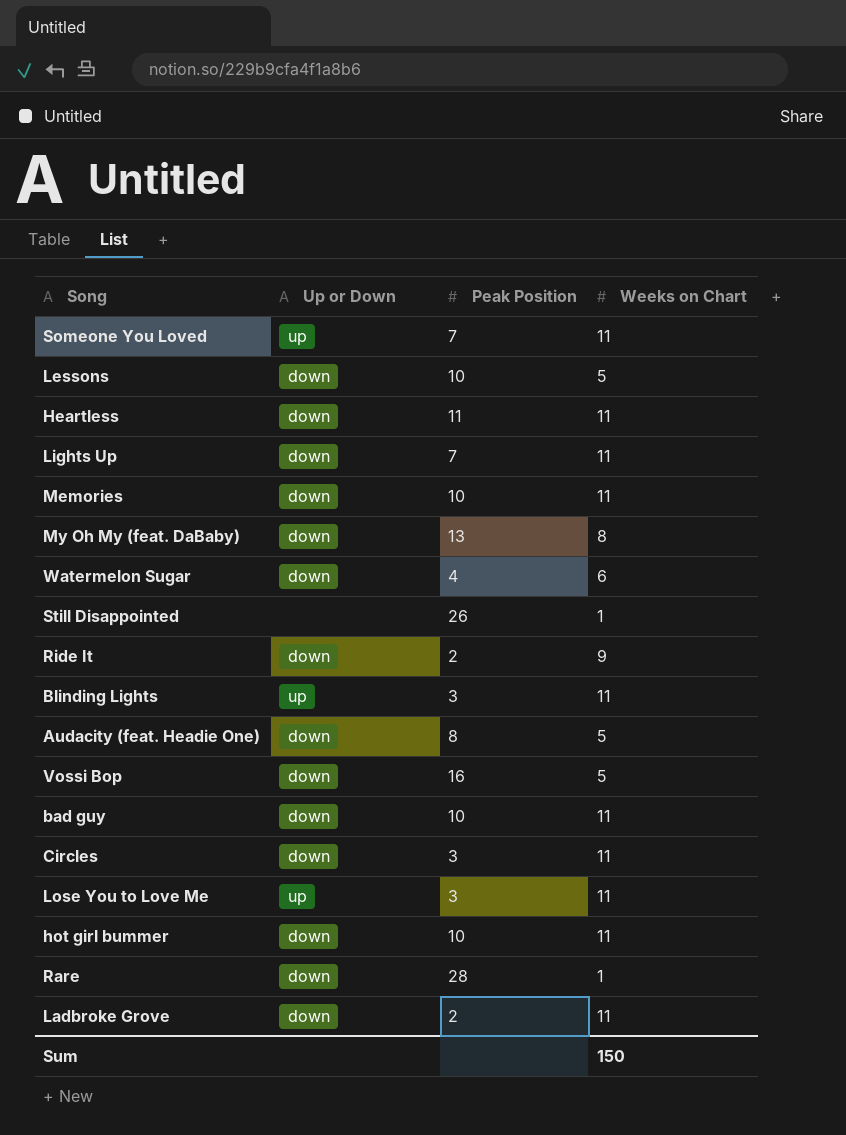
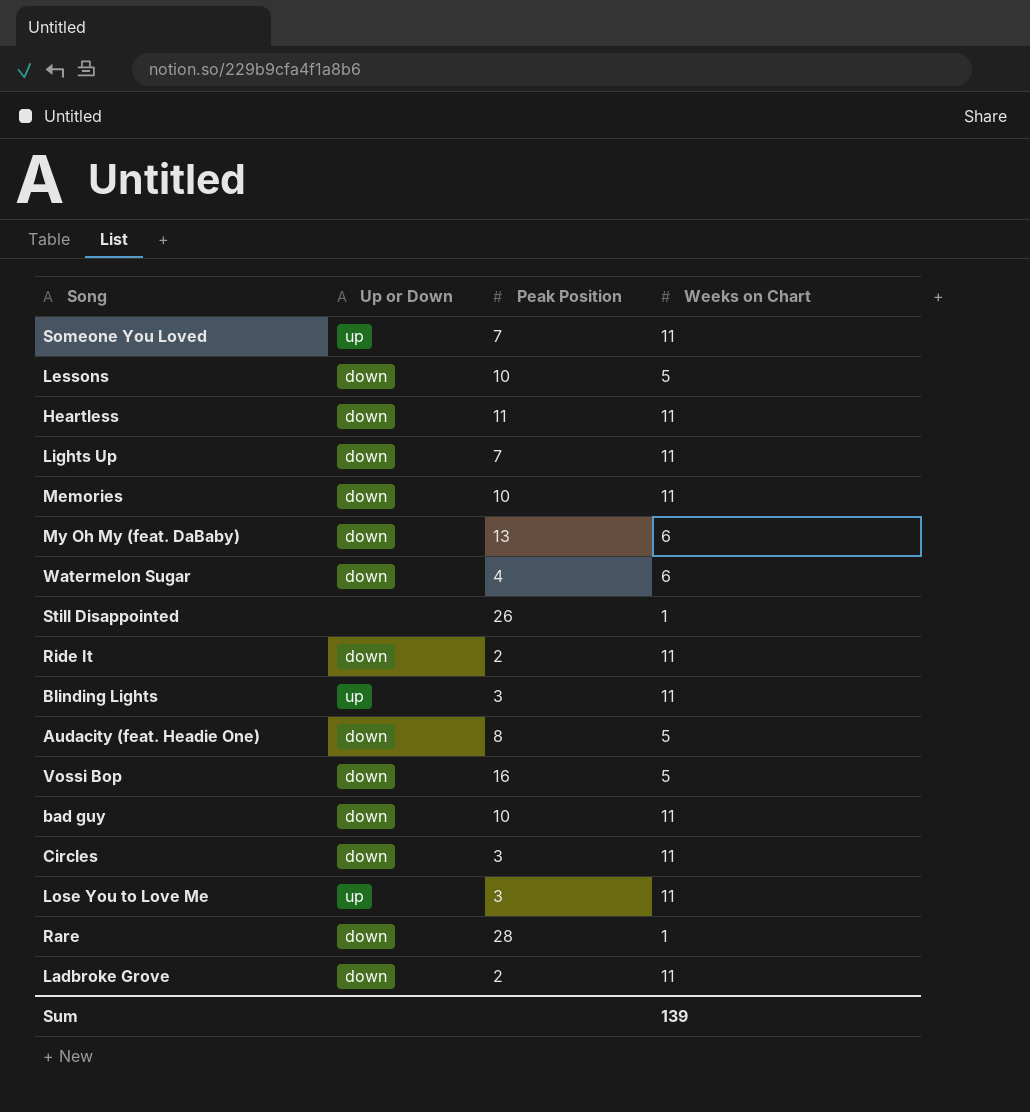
row hot girl bummer: down | 10 | 11 -> none
My Oh My (feat. DaBaby) | Weeks on Chart: 8 -> 6
Ride It | Weeks on Chart: 9 -> 11
Sum | Weeks on Chart: 150 -> 139

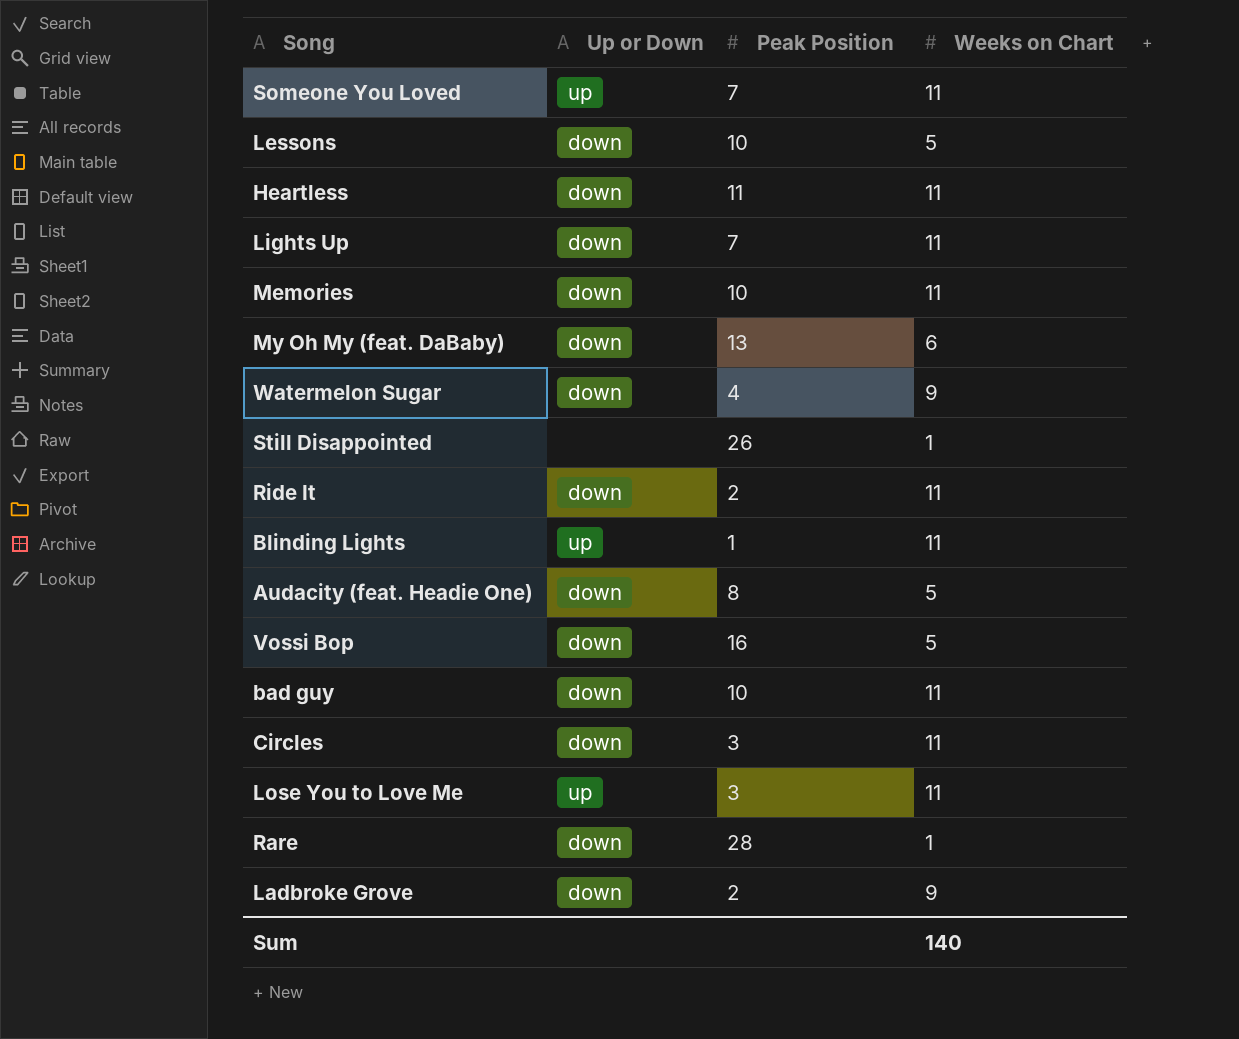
Watermelon Sugar | Weeks on Chart: 6 -> 9
Blinding Lights | Peak Position: 3 -> 1
Ladbroke Grove | Weeks on Chart: 11 -> 9
Sum | Weeks on Chart: 139 -> 140

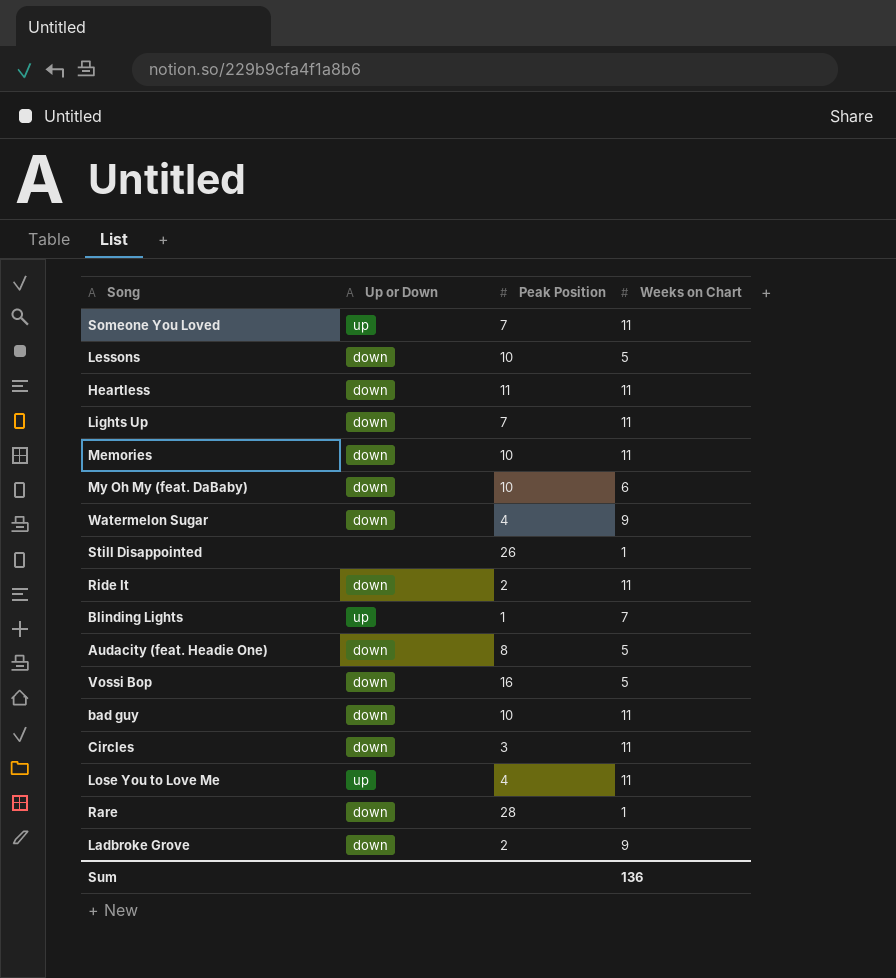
My Oh My (feat. DaBaby) | Peak Position: 13 -> 10
Blinding Lights | Weeks on Chart: 11 -> 7
Lose You to Love Me | Peak Position: 3 -> 4
Sum | Weeks on Chart: 140 -> 136

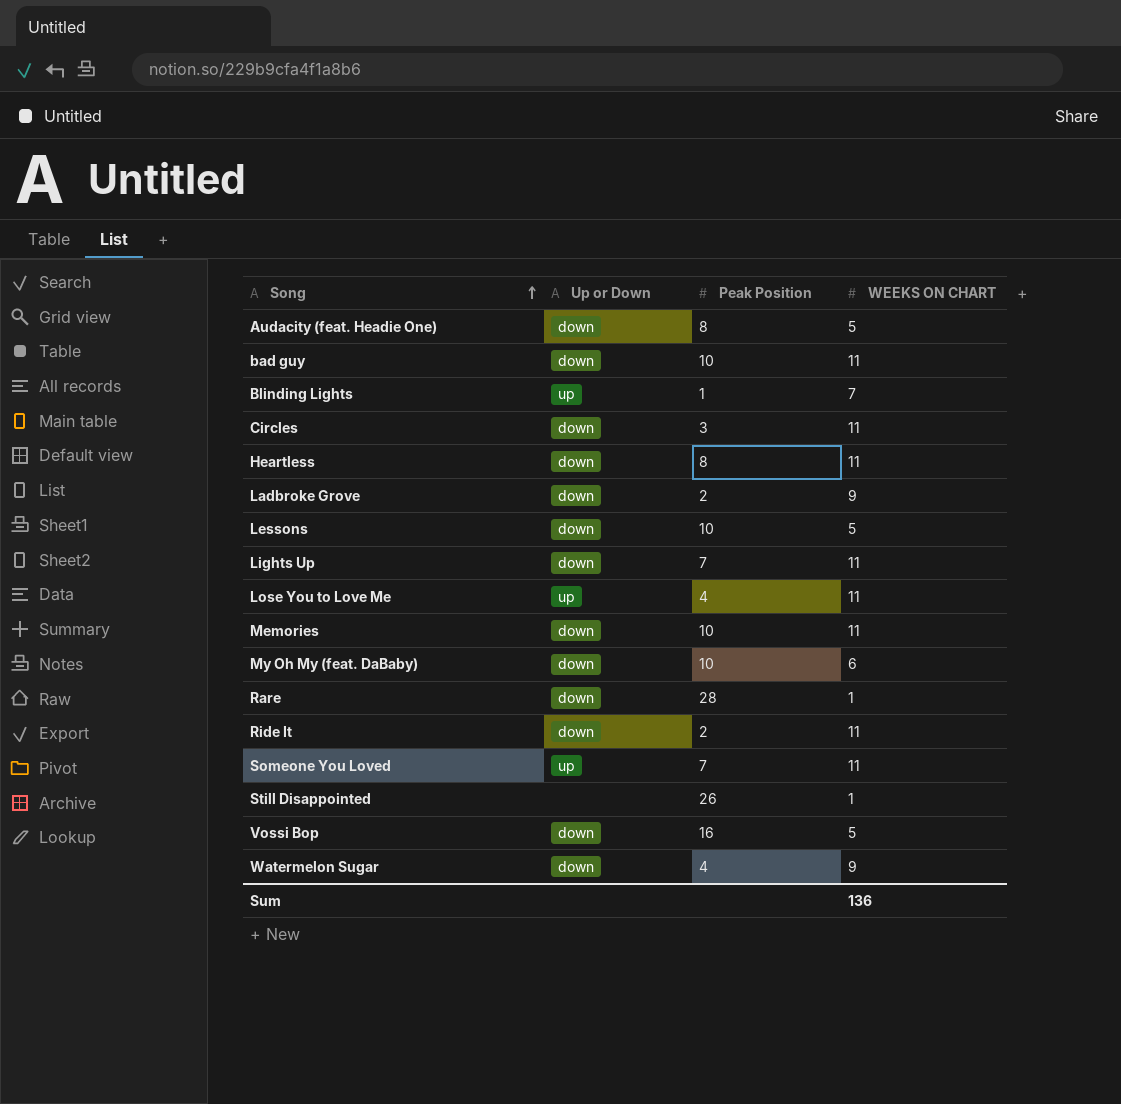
row order: none -> Song ascending
column name: Weeks on Chart -> WEEKS ON CHART
Heartless | Peak Position: 11 -> 8

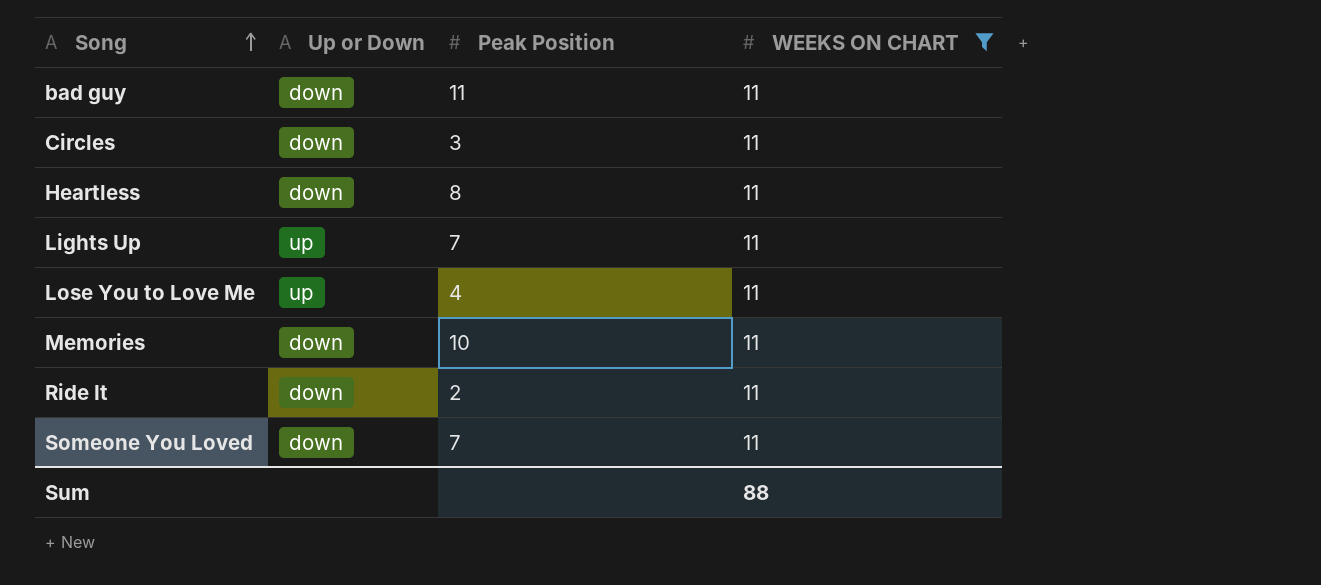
filter: none -> WEEKS ON CHART = 11
bad guy | Peak Position: 10 -> 11
Lights Up | Up or Down: down -> up
Someone You Loved | Up or Down: up -> down
Sum | WEEKS ON CHART: 136 -> 88

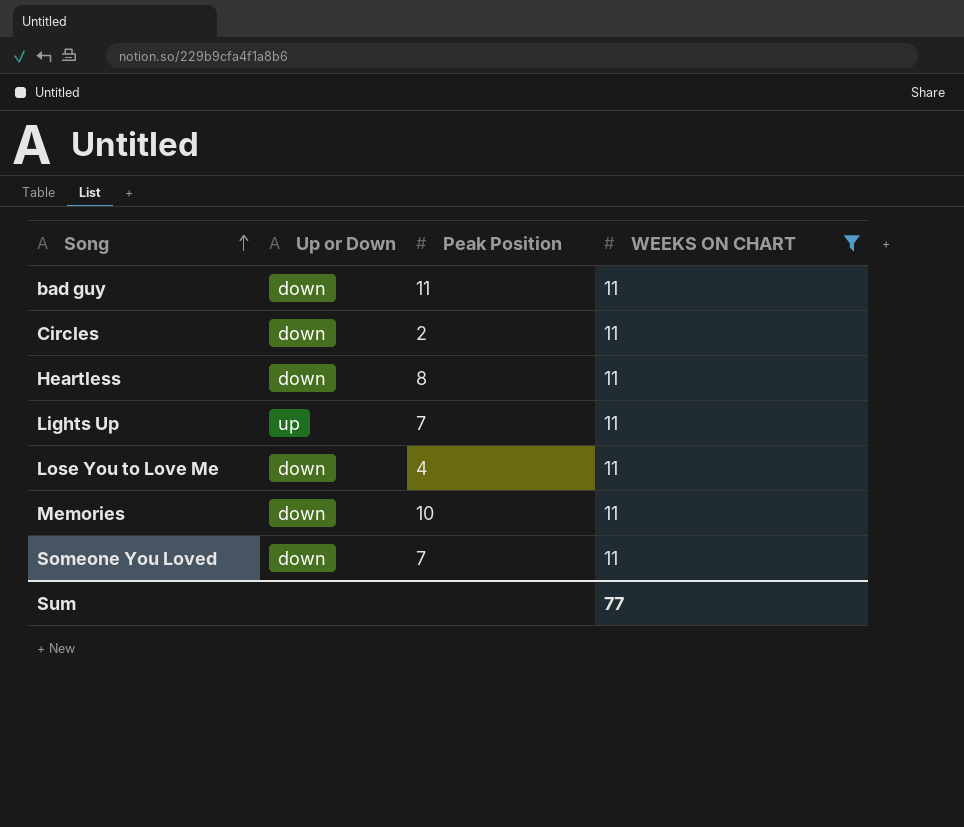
row Ride It: down | 2 | 11 -> none
Circles | Peak Position: 3 -> 2
Lose You to Love Me | Up or Down: up -> down
Sum | WEEKS ON CHART: 88 -> 77

